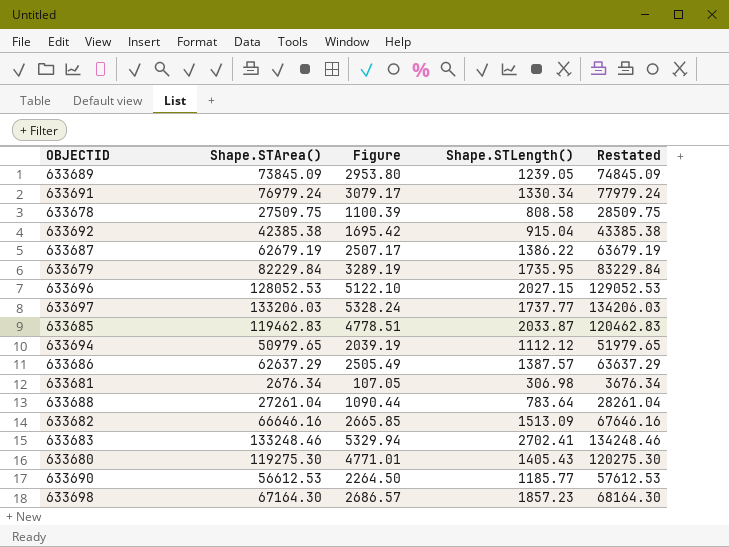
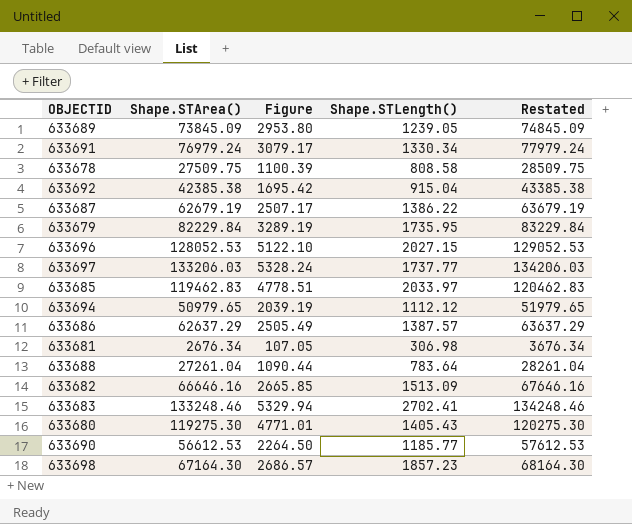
633685 | Shape.STLength(): 2033.87 -> 2033.97

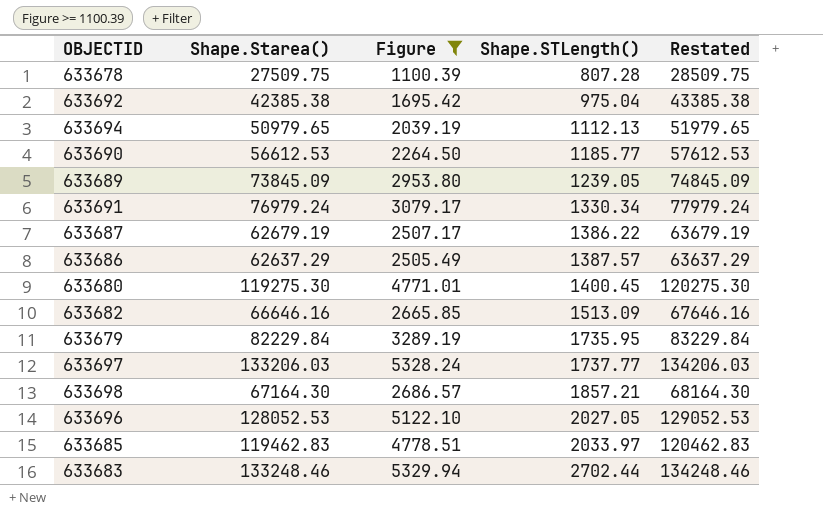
filter: none -> Figure >= 1100.39
row order: none -> Shape.STLength() ascending
column name: Shape.STArea() -> Shape.Starea()
633678 | Shape.STLength(): 808.58 -> 807.28
633692 | Shape.STLength(): 915.04 -> 975.04
633694 | Shape.STLength(): 1112.12 -> 1112.13
633680 | Shape.STLength(): 1405.43 -> 1400.45
633698 | Shape.STLength(): 1857.23 -> 1857.21
633696 | Shape.STLength(): 2027.15 -> 2027.05
633683 | Shape.STLength(): 2702.41 -> 2702.44

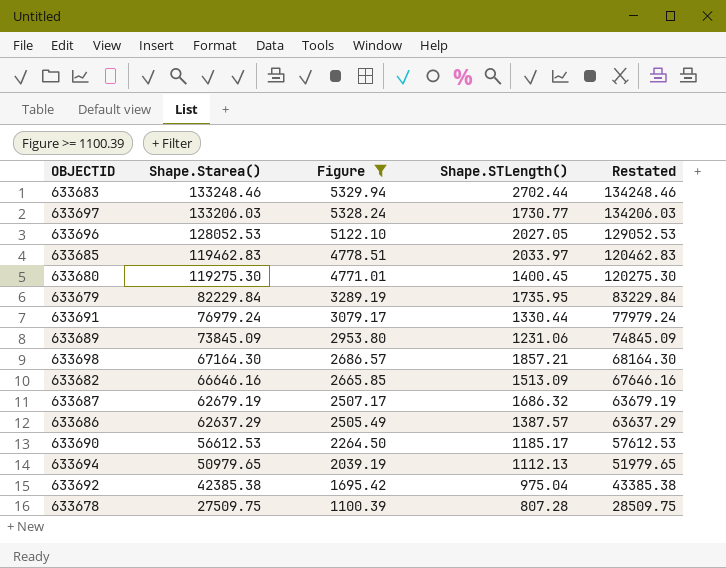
row order: Shape.STLength() ascending -> Shape.Starea() descending
633697 | Shape.STLength(): 1737.77 -> 1730.77
633691 | Shape.STLength(): 1330.34 -> 1330.44
633689 | Shape.STLength(): 1239.05 -> 1231.06
633687 | Shape.STLength(): 1386.22 -> 1686.32
633690 | Shape.STLength(): 1185.77 -> 1185.17

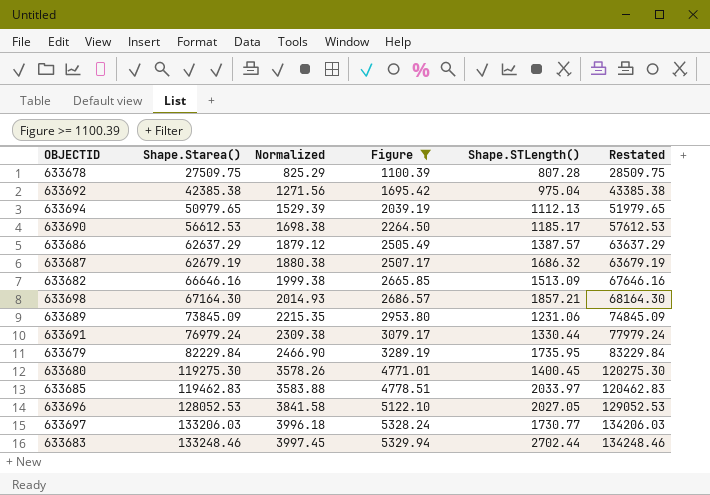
row order: Shape.Starea() descending -> Shape.Starea() ascending
column Normalized | formula: none -> [Shape.Starea()] * 0.03

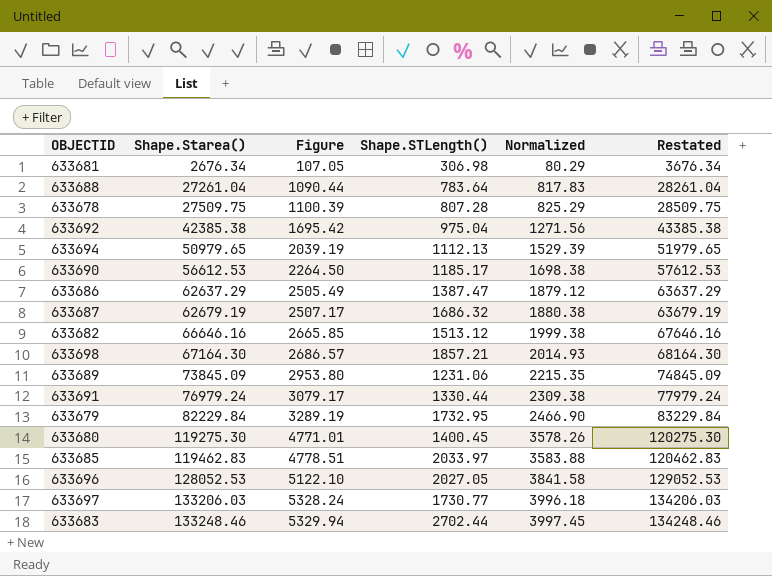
filter: Figure >= 1100.39 -> none
column Normalized | position: 3 -> 5
633686 | Shape.STLength(): 1387.57 -> 1387.47
633682 | Shape.STLength(): 1513.09 -> 1513.12
633679 | Shape.STLength(): 1735.95 -> 1732.95

